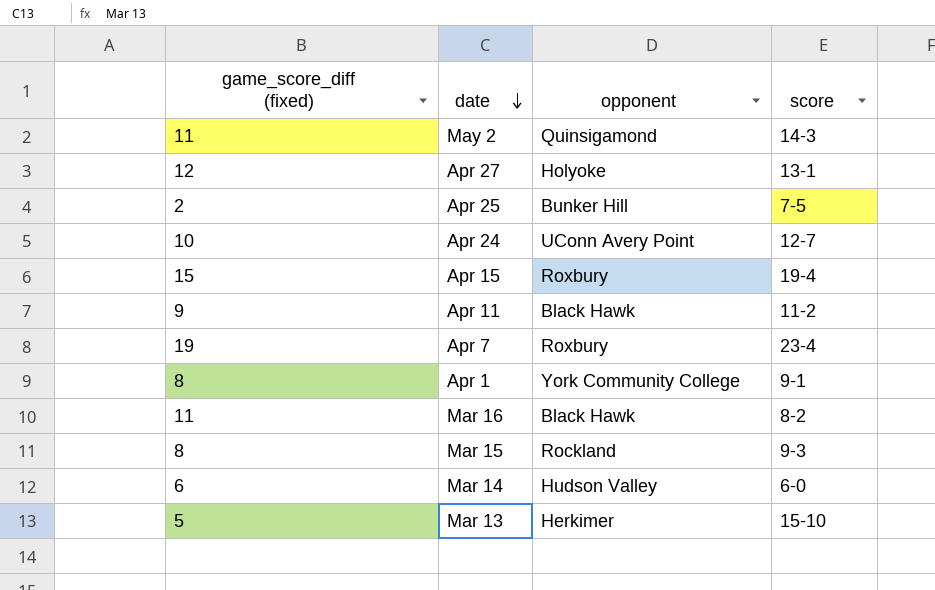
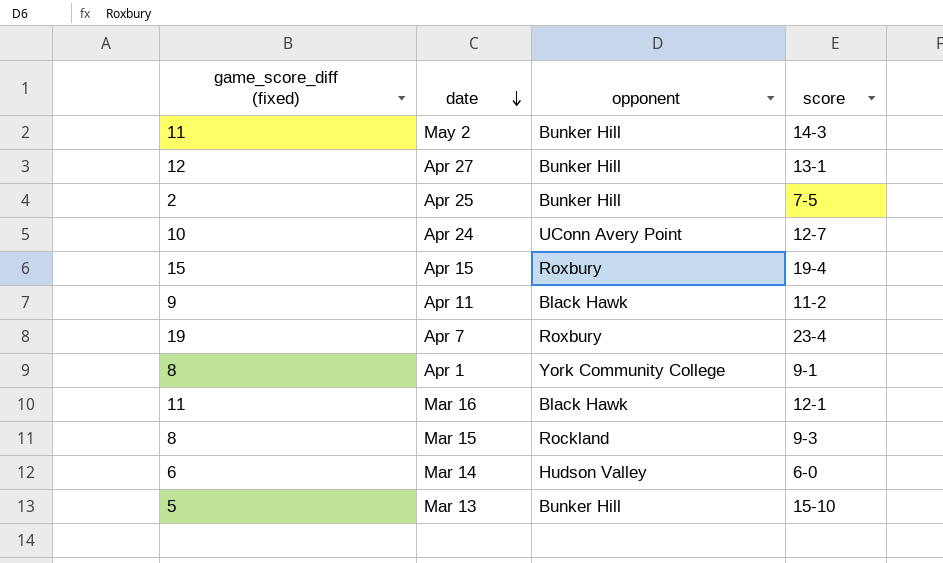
May 2 | opponent: Quinsigamond -> Bunker Hill
Apr 27 | opponent: Holyoke -> Bunker Hill
Mar 16 | score: 8-2 -> 12-1
Mar 13 | opponent: Herkimer -> Bunker Hill

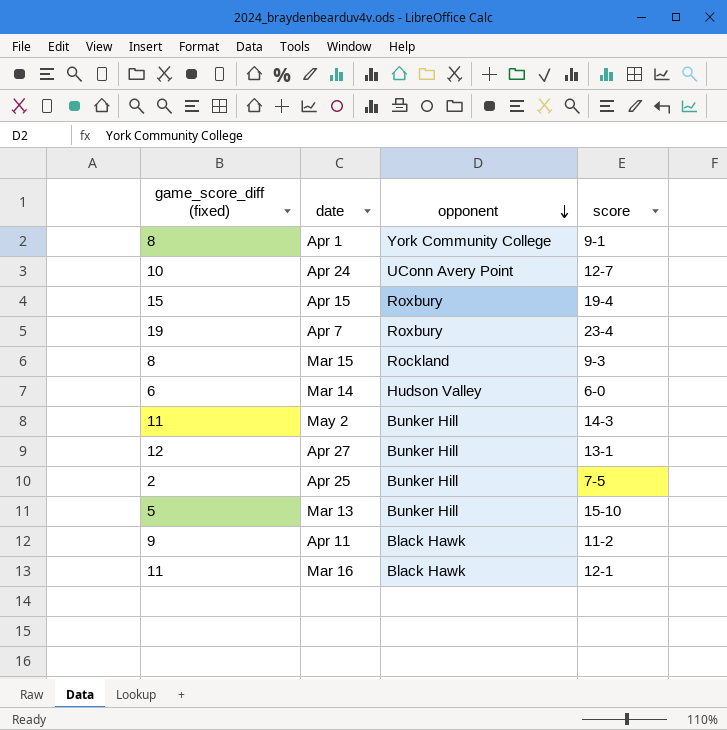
row order: date descending -> opponent descending

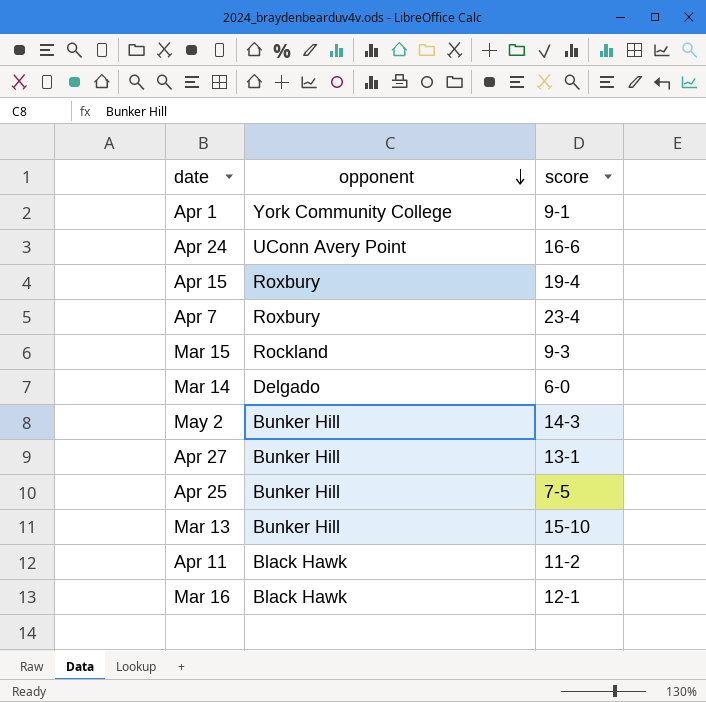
column game_score_diff (fixed) | position: 1 -> none
Apr 24 | score: 12-7 -> 16-6
Mar 14 | opponent: Hudson Valley -> Delgado

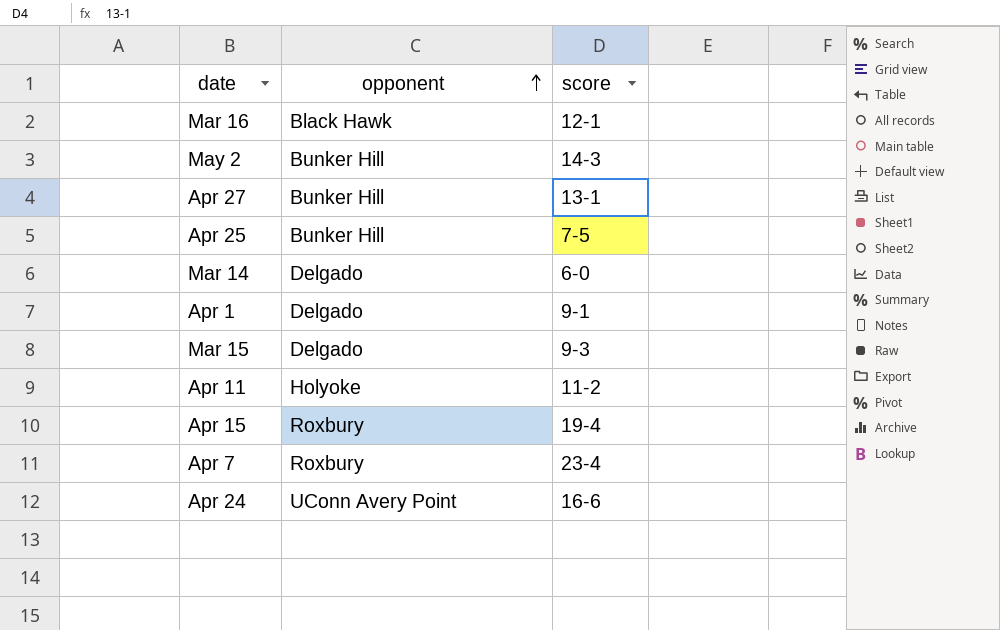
row order: opponent descending -> opponent ascending
row Mar 13: Bunker Hill | 15-10 -> none
Apr 1 | opponent: York Community College -> Delgado
Mar 15 | opponent: Rockland -> Delgado
Apr 11 | opponent: Black Hawk -> Holyoke

